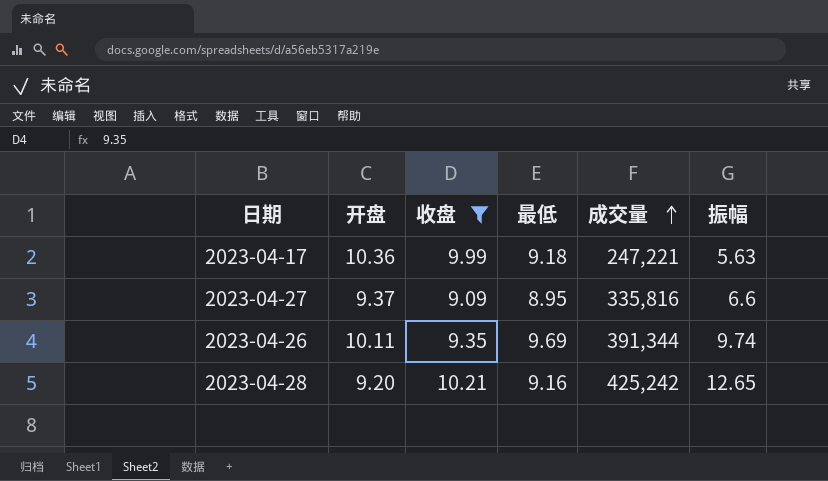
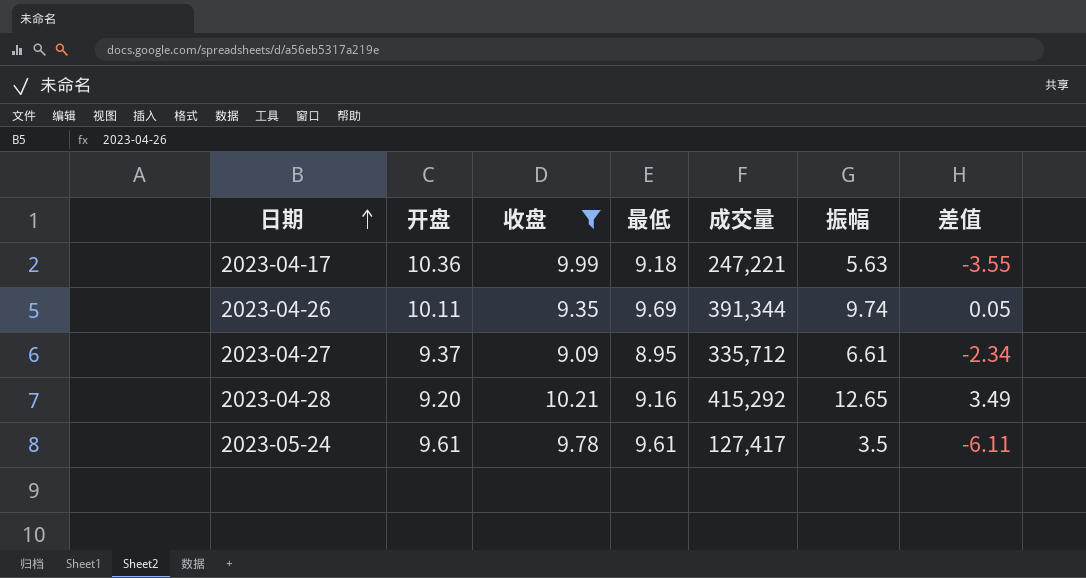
row order: 成交量 ascending -> 日期 ascending
column 差值 | formula: none -> [振幅] - [最低]
2023-04-27 | 成交量: 335,816 -> 335,712
2023-04-27 | 振幅: 6.6 -> 6.61
2023-04-28 | 成交量: 425,242 -> 415,292
row 2023-05-24: none -> 9.61 | 9.78 | 9.61 | 127,417 | 3.5 | -6.11

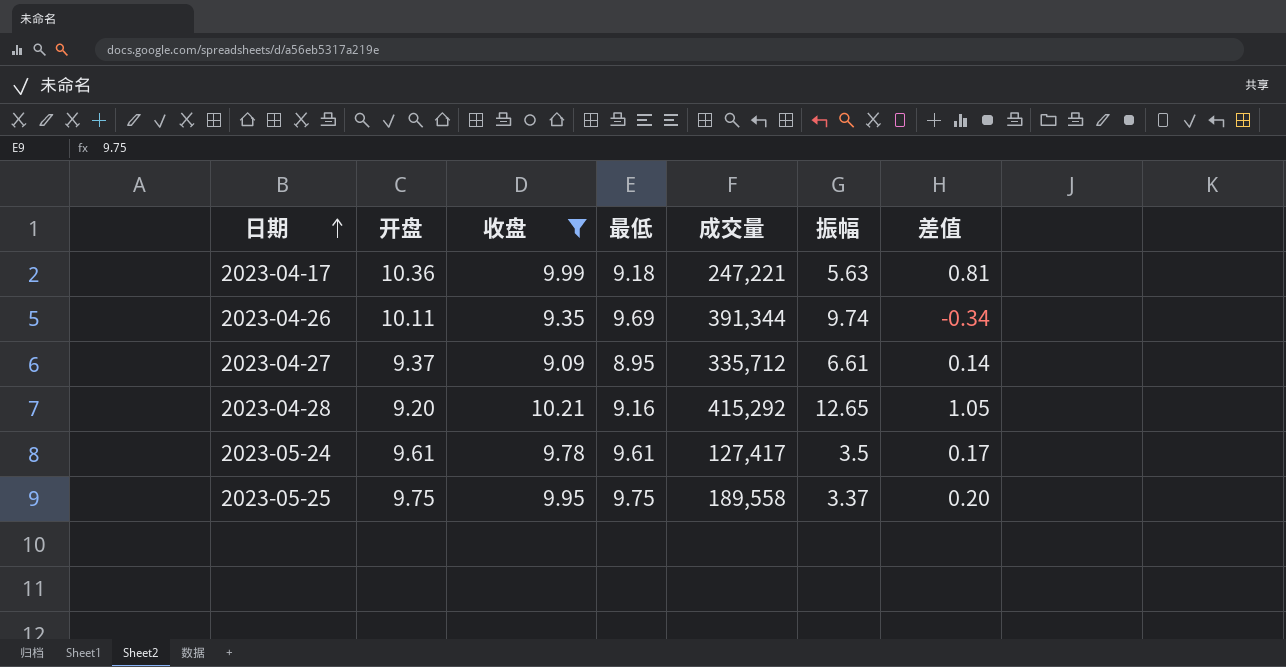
column 差值 | formula: [振幅] - [最低] -> [收盘] - [最低]
row 2023-05-25: none -> 9.75 | 9.95 | 9.75 | 189,558 | 3.37 | 0.20

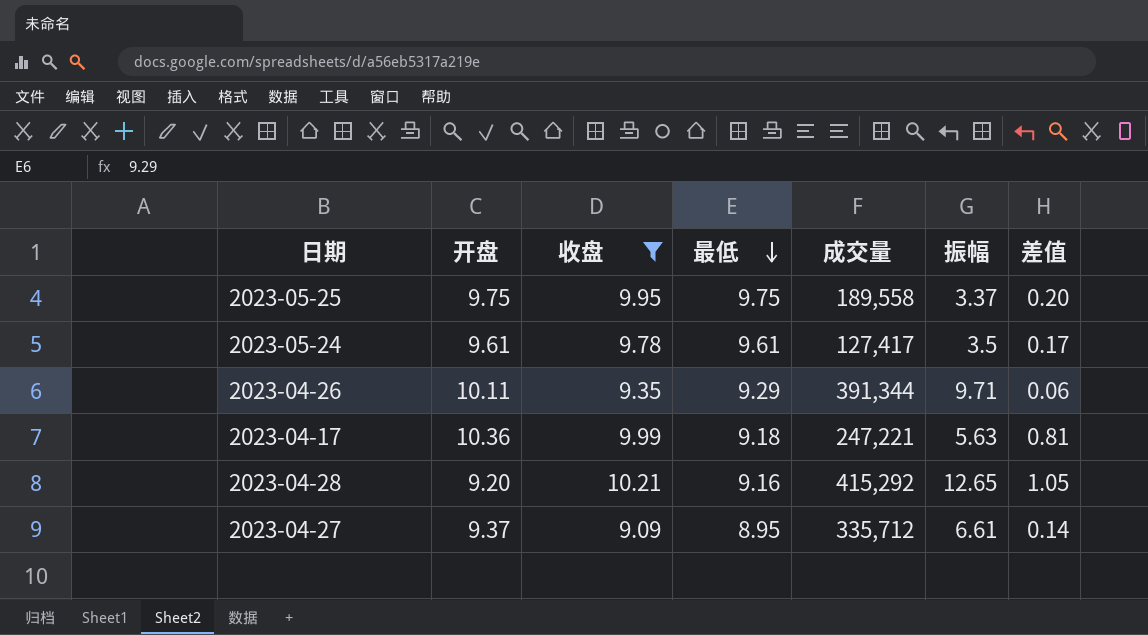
row order: 日期 ascending -> 最低 descending
2023-04-26 | 最低: 9.69 -> 9.29
2023-04-26 | 振幅: 9.74 -> 9.71
2023-04-26 | 差值: -0.34 -> 0.06

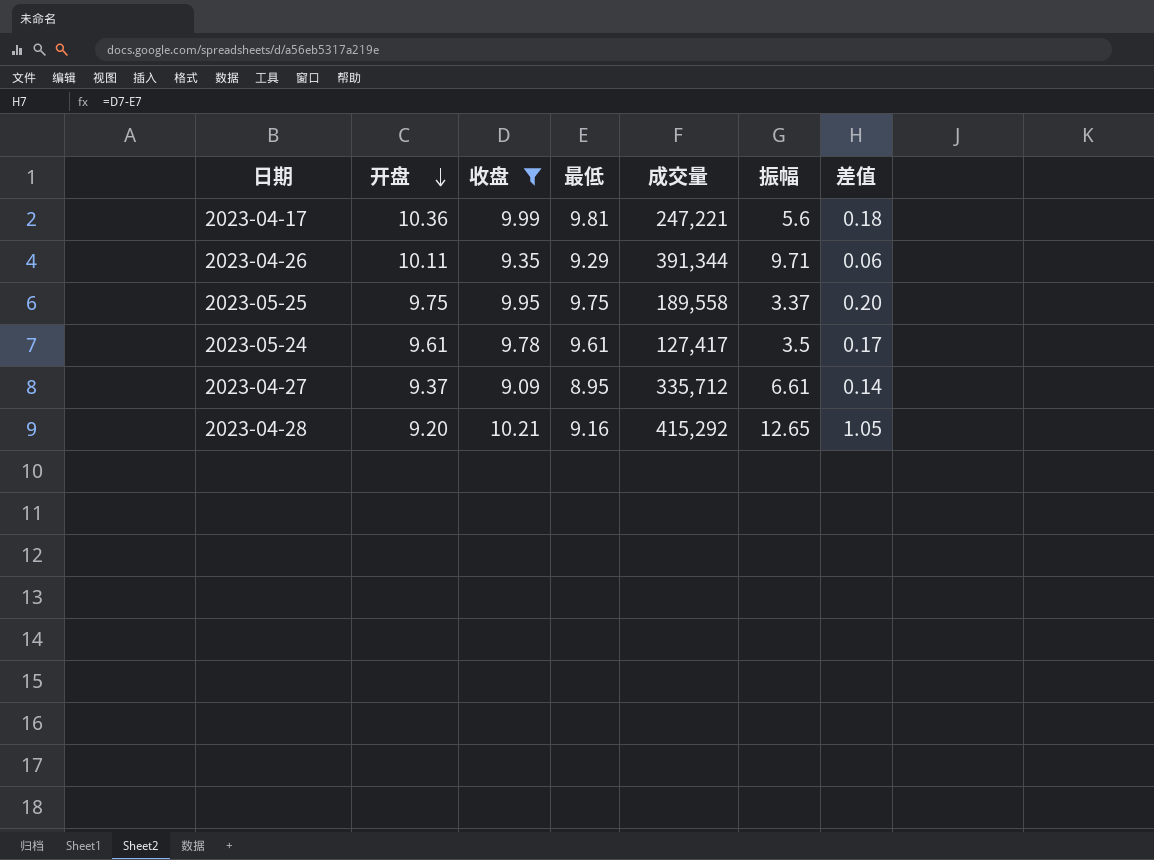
row order: 最低 descending -> 开盘 descending
2023-04-17 | 最低: 9.18 -> 9.81
2023-04-17 | 振幅: 5.63 -> 5.6
2023-04-17 | 差值: 0.81 -> 0.18

